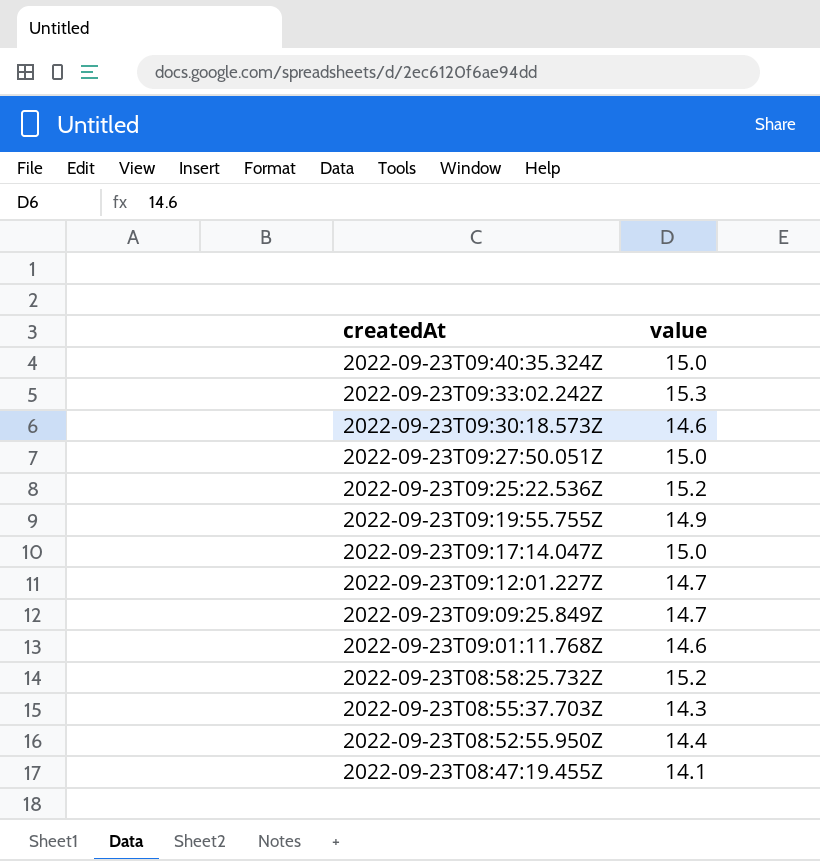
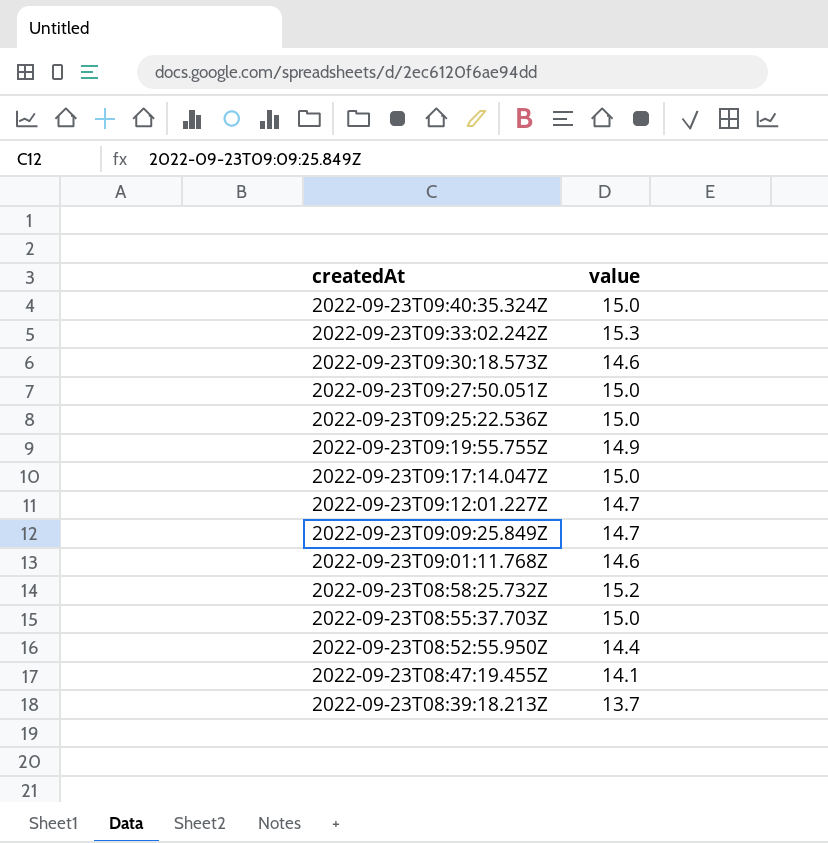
2022-09-23T09:25:22.536Z | value: 15.2 -> 15.0
2022-09-23T08:55:37.703Z | value: 14.3 -> 15.0
row 2022-09-23T08:39:18.213Z: none -> 13.7

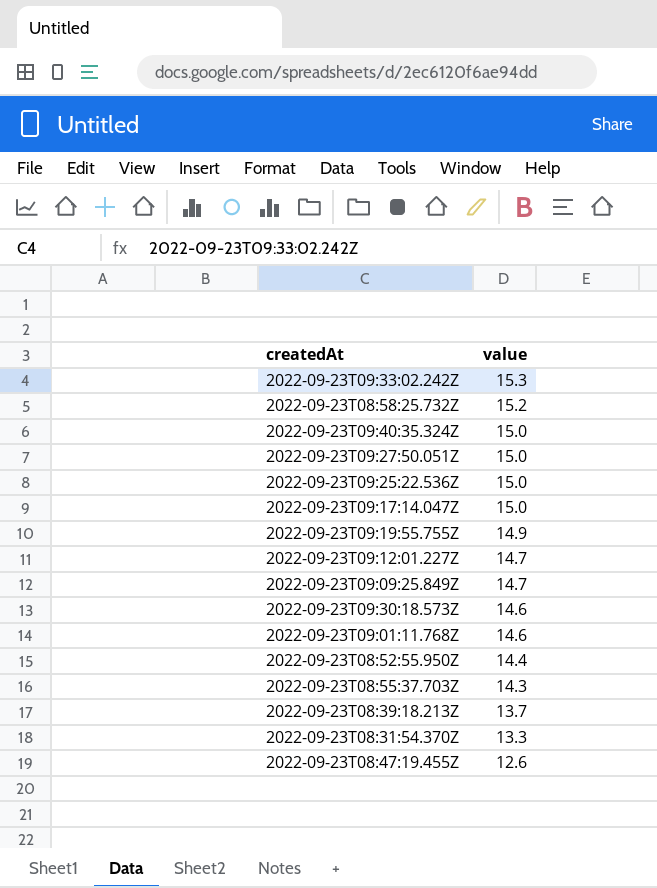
row order: createdAt descending -> value descending
2022-09-23T08:55:37.703Z | value: 15.0 -> 14.3
row 2022-09-23T08:31:54.370Z: none -> 13.3
2022-09-23T08:47:19.455Z | value: 14.1 -> 12.6

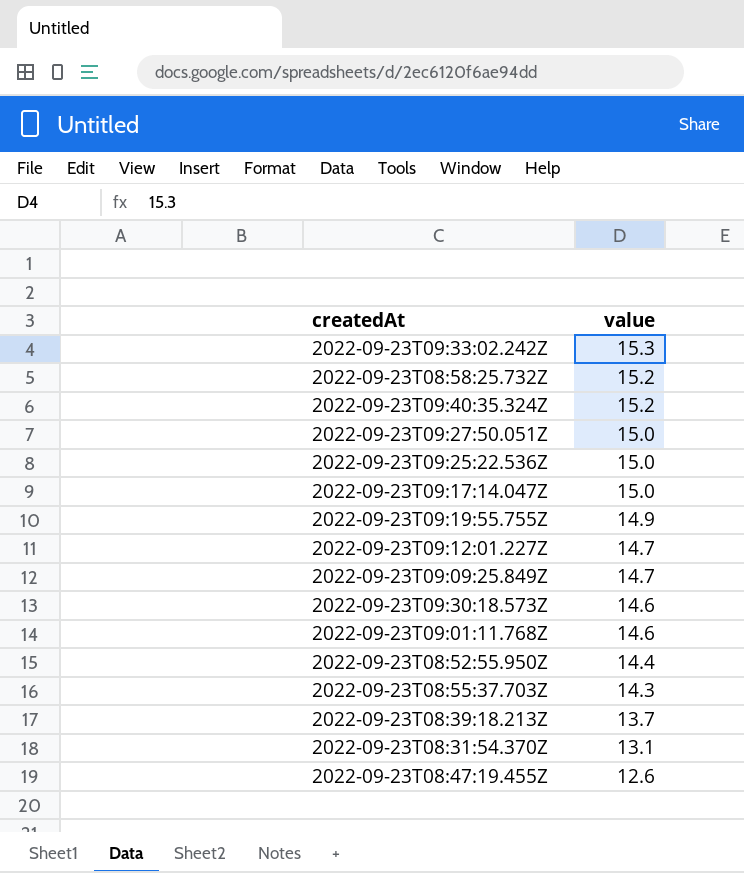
2022-09-23T09:40:35.324Z | value: 15.0 -> 15.2
2022-09-23T08:31:54.370Z | value: 13.3 -> 13.1

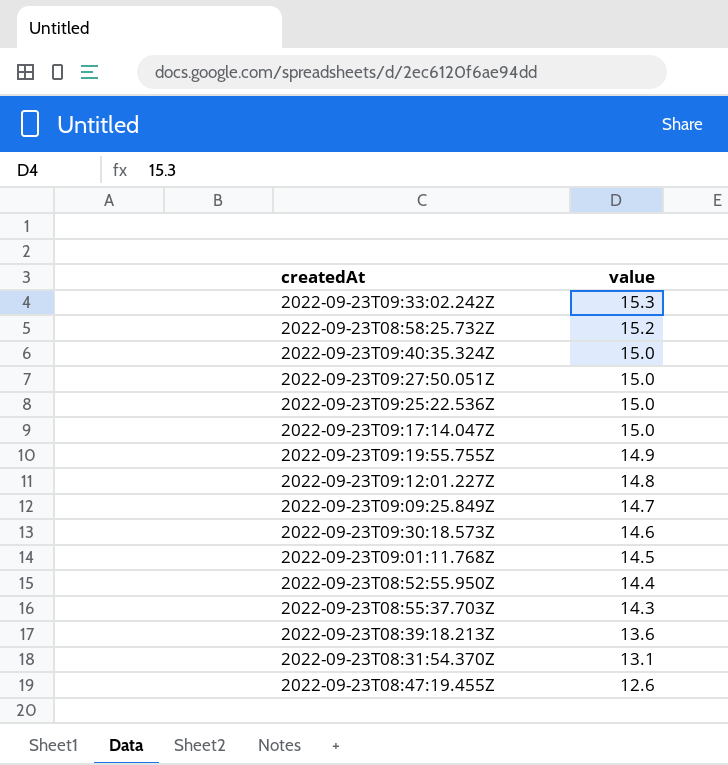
2022-09-23T09:40:35.324Z | value: 15.2 -> 15.0
2022-09-23T09:12:01.227Z | value: 14.7 -> 14.8
2022-09-23T09:01:11.768Z | value: 14.6 -> 14.5
2022-09-23T08:39:18.213Z | value: 13.7 -> 13.6

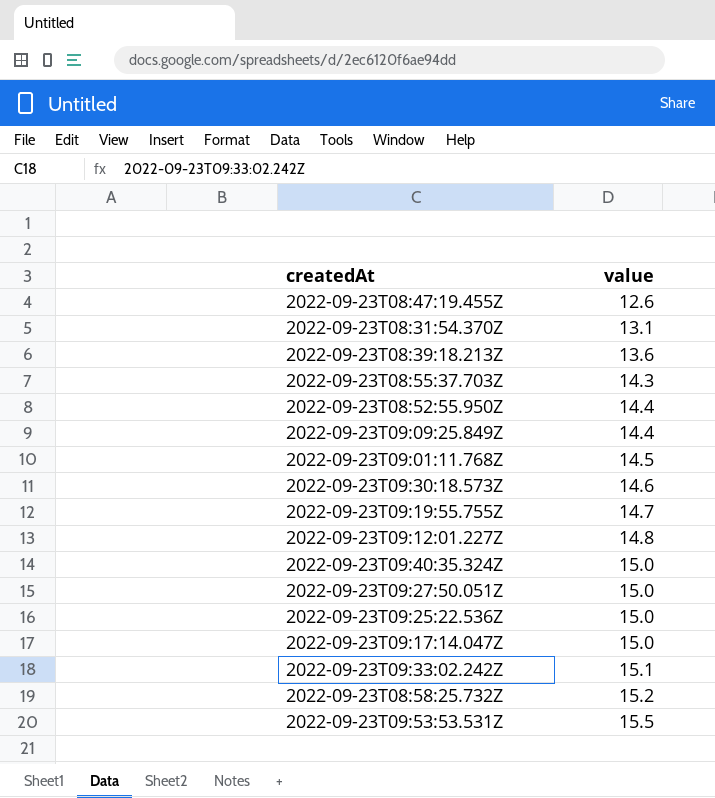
row order: value descending -> value ascending
2022-09-23T09:09:25.849Z | value: 14.7 -> 14.4
2022-09-23T09:19:55.755Z | value: 14.9 -> 14.7
2022-09-23T09:33:02.242Z | value: 15.3 -> 15.1
row 2022-09-23T09:53:53.531Z: none -> 15.5

